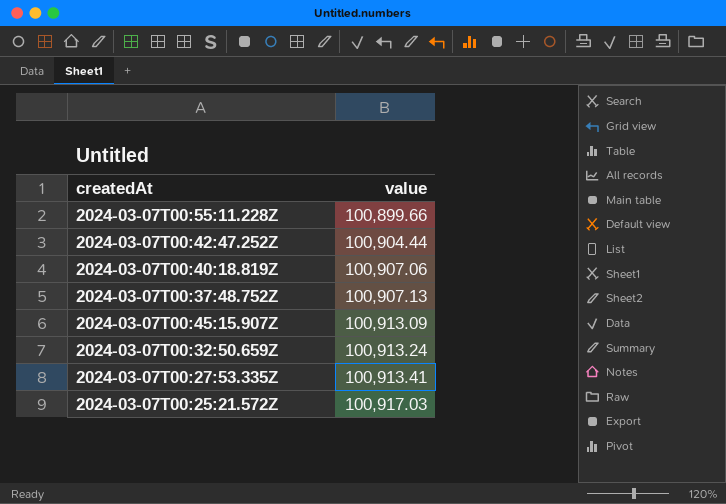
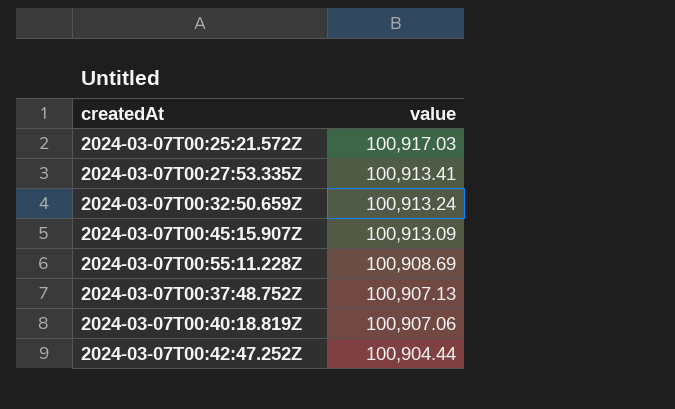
row order: value ascending -> value descending
2024-03-07T00:55:11.228Z | value: 100,899.66 -> 100,908.69

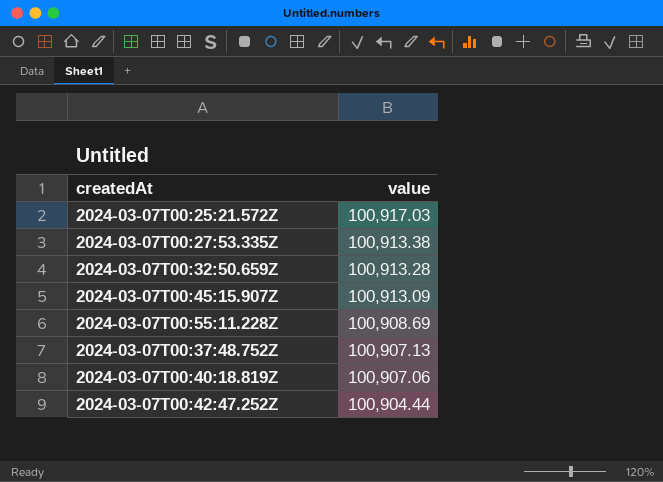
2024-03-07T00:27:53.335Z | value: 100,913.41 -> 100,913.38
2024-03-07T00:32:50.659Z | value: 100,913.24 -> 100,913.28

